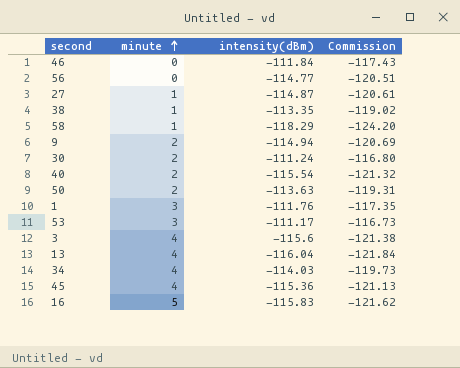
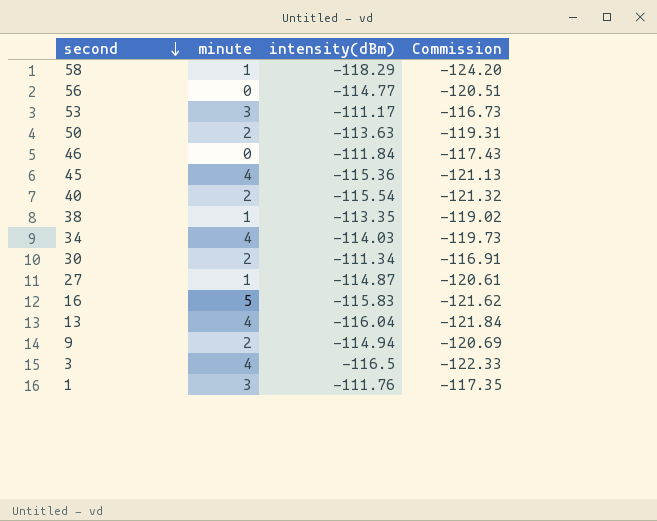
row order: minute ascending -> second descending
30 | intensity(dBm): -111.24 -> -111.34
30 | Commission: -116.80 -> -116.91
3 | intensity(dBm): -115.6 -> -116.5
3 | Commission: -121.38 -> -122.33

